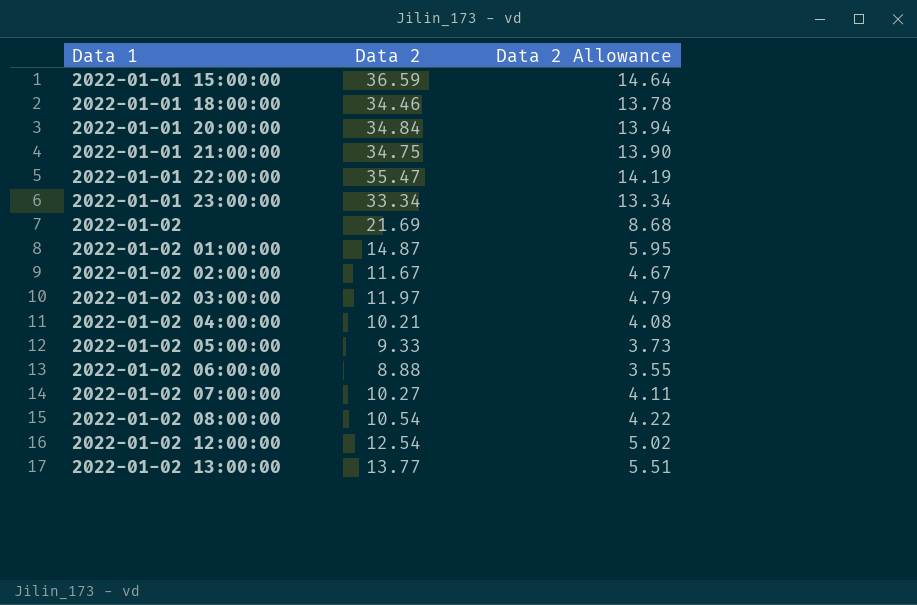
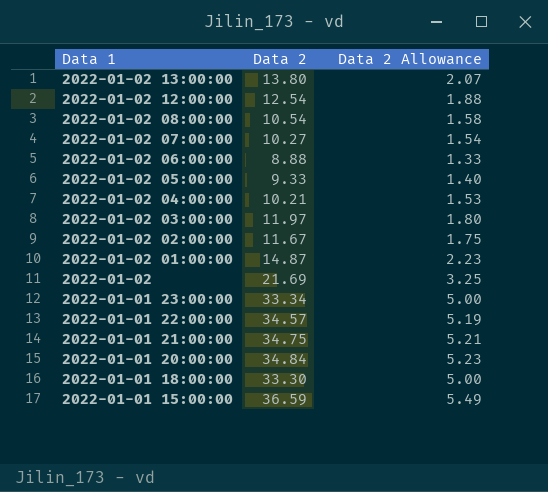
row order: Data 1 ascending -> Data 1 descending
column Data 2 Allowance | formula: [Data 2] * 0.4 -> [Data 2] * 0.15
2022-01-02 13:00:00 | Data 2: 13.77 -> 13.80
2022-01-01 22:00:00 | Data 2: 35.47 -> 34.57
2022-01-01 18:00:00 | Data 2: 34.46 -> 33.30

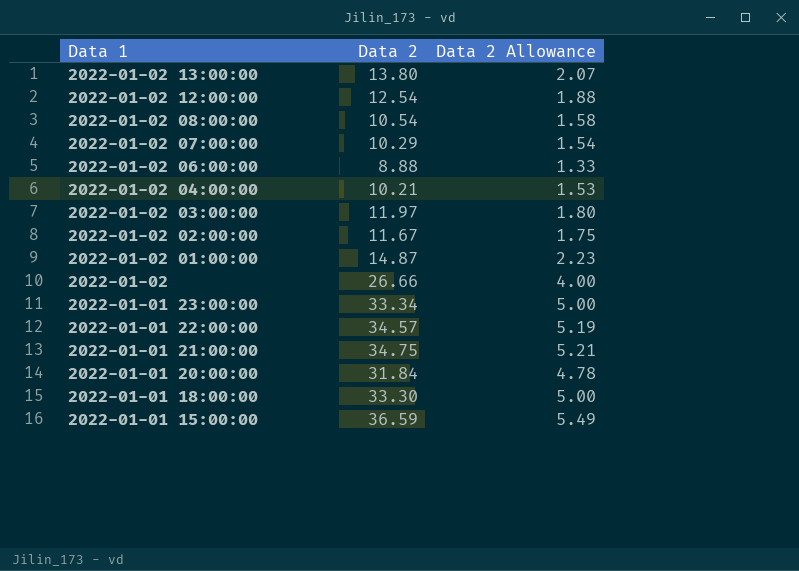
row 2022-01-02 05:00:00: 9.33 | 1.40 -> none
2022-01-02 07:00:00 | Data 2: 10.27 -> 10.29
2022-01-02 | Data 2: 21.69 -> 26.66
2022-01-02 | Data 2 Allowance: 3.25 -> 4.00
2022-01-01 20:00:00 | Data 2: 34.84 -> 31.84
2022-01-01 20:00:00 | Data 2 Allowance: 5.23 -> 4.78

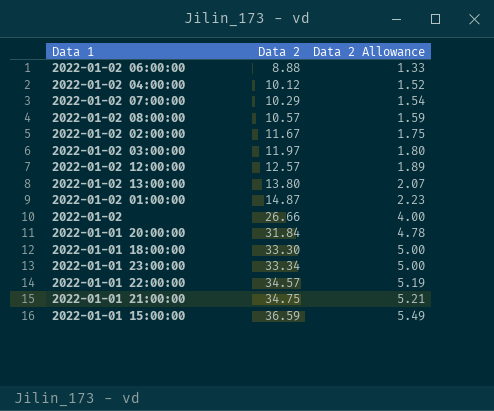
row order: Data 1 descending -> Data 2 ascending
2022-01-02 04:00:00 | Data 2: 10.21 -> 10.12
2022-01-02 04:00:00 | Data 2 Allowance: 1.53 -> 1.52
2022-01-02 08:00:00 | Data 2: 10.54 -> 10.57
2022-01-02 08:00:00 | Data 2 Allowance: 1.58 -> 1.59
2022-01-02 12:00:00 | Data 2: 12.54 -> 12.57
2022-01-02 12:00:00 | Data 2 Allowance: 1.88 -> 1.89

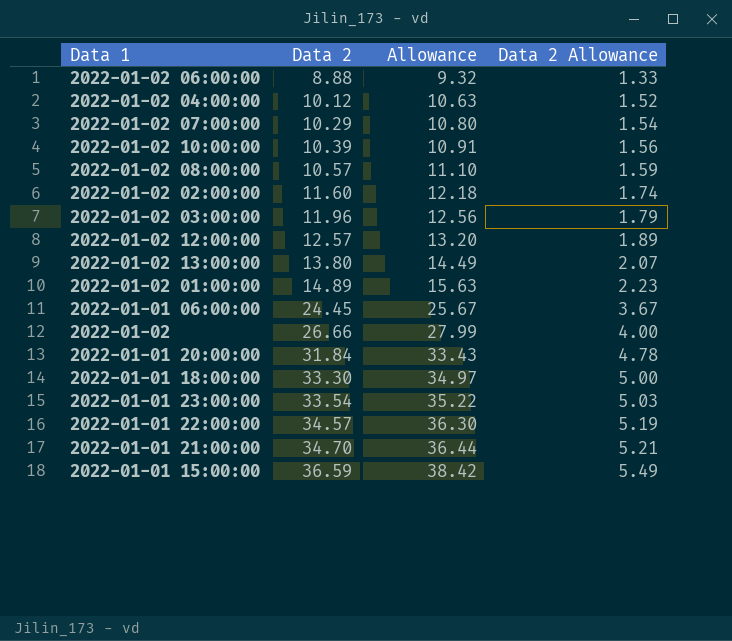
column Allowance | formula: none -> [Data 2] * 1.05
row 2022-01-02 10:00:00: none -> 10.39 | 10.91 | 1.56
2022-01-02 02:00:00 | Data 2: 11.67 -> 11.60
2022-01-02 02:00:00 | Data 2 Allowance: 1.75 -> 1.74
2022-01-02 03:00:00 | Data 2: 11.97 -> 11.96
2022-01-02 03:00:00 | Data 2 Allowance: 1.80 -> 1.79
2022-01-02 01:00:00 | Data 2: 14.87 -> 14.89
row 2022-01-01 06:00:00: none -> 24.45 | 25.67 | 3.67
2022-01-01 23:00:00 | Data 2: 33.34 -> 33.54
2022-01-01 23:00:00 | Data 2 Allowance: 5.00 -> 5.03
2022-01-01 21:00:00 | Data 2: 34.75 -> 34.70

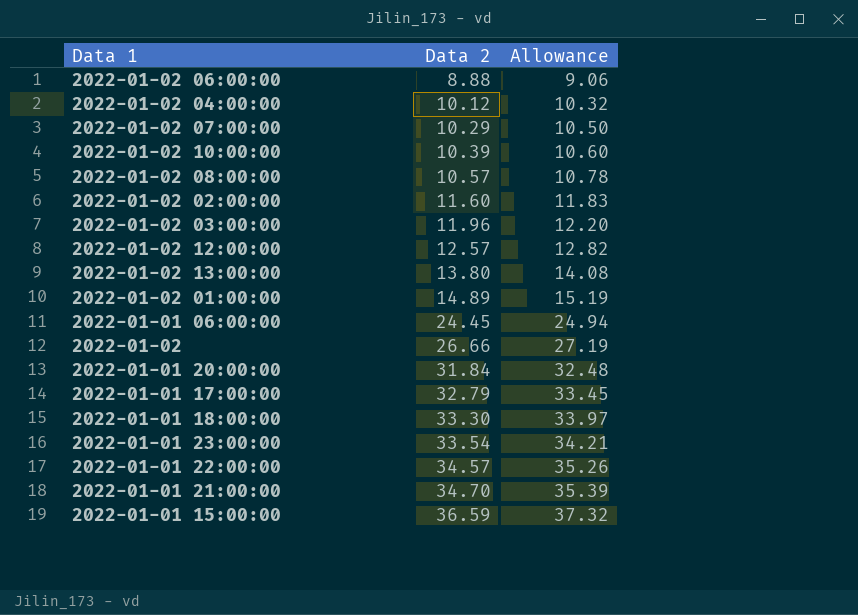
column Data 2 Allowance | formula: [Data 2] * 0.15 -> none
column Allowance | formula: [Data 2] * 1.05 -> [Data 2] * 1.02
row 2022-01-01 17:00:00: none -> 32.79 | 33.45

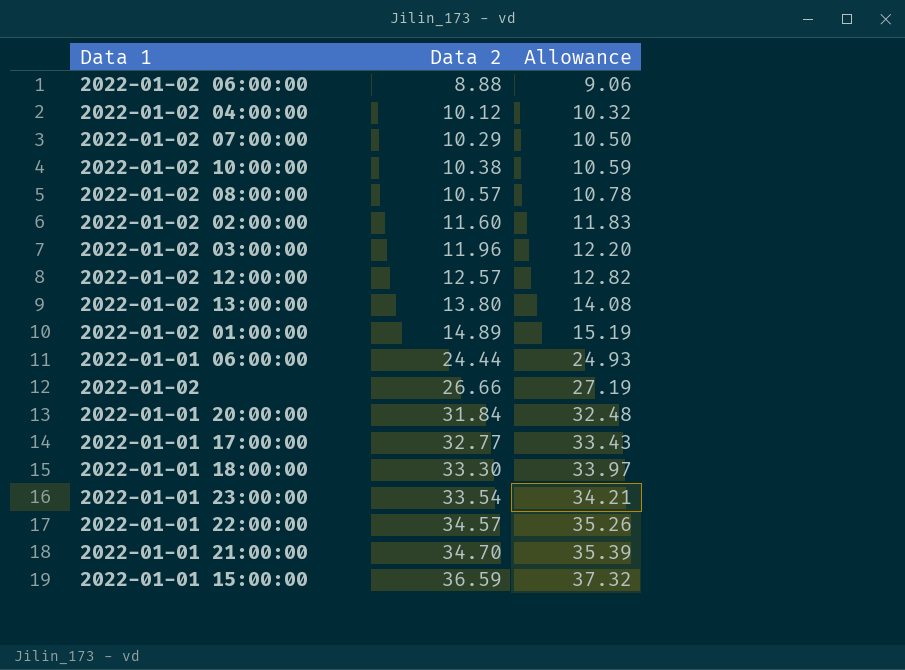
2022-01-02 10:00:00 | Data 2: 10.39 -> 10.38
2022-01-02 10:00:00 | Allowance: 10.60 -> 10.59
2022-01-01 06:00:00 | Data 2: 24.45 -> 24.44
2022-01-01 06:00:00 | Allowance: 24.94 -> 24.93
2022-01-01 17:00:00 | Data 2: 32.79 -> 32.77
2022-01-01 17:00:00 | Allowance: 33.45 -> 33.43

